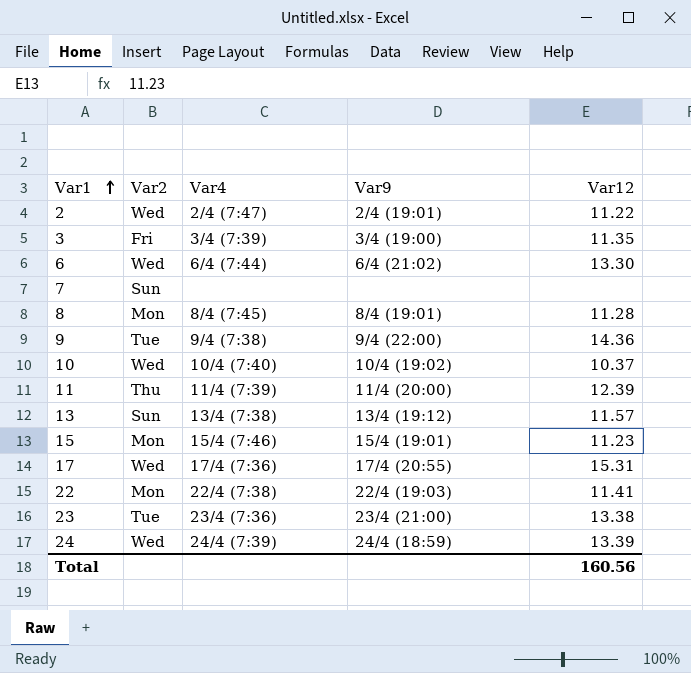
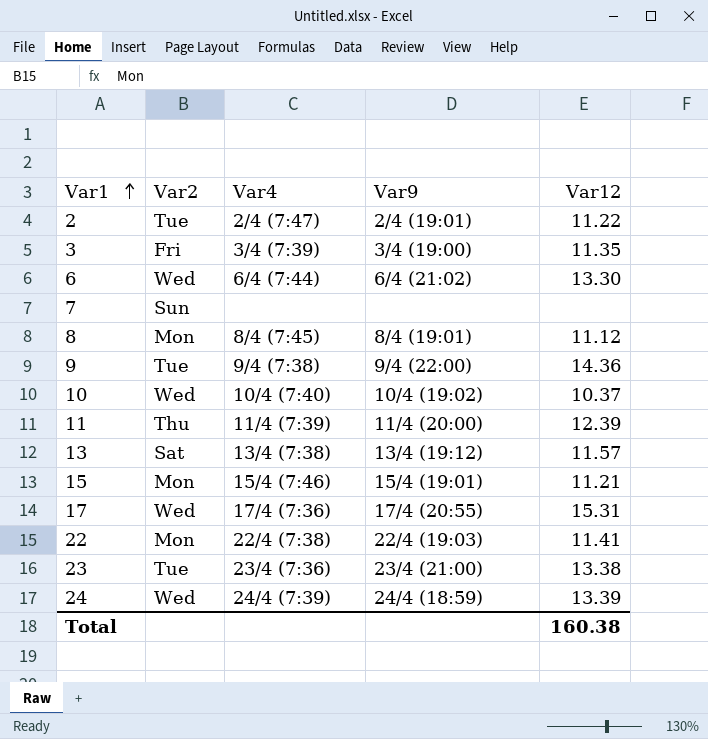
2 | Var2: Wed -> Tue
8 | Var12: 11.28 -> 11.12
13 | Var2: Sun -> Sat
15 | Var12: 11.23 -> 11.21
Total | Var12: 160.56 -> 160.38

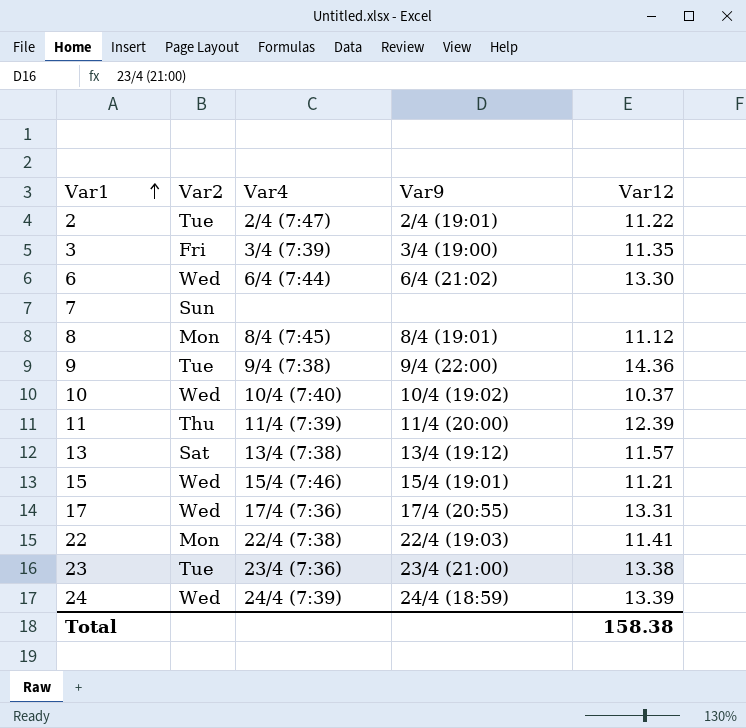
15 | Var2: Mon -> Wed
17 | Var12: 15.31 -> 13.31
Total | Var12: 160.38 -> 158.38

